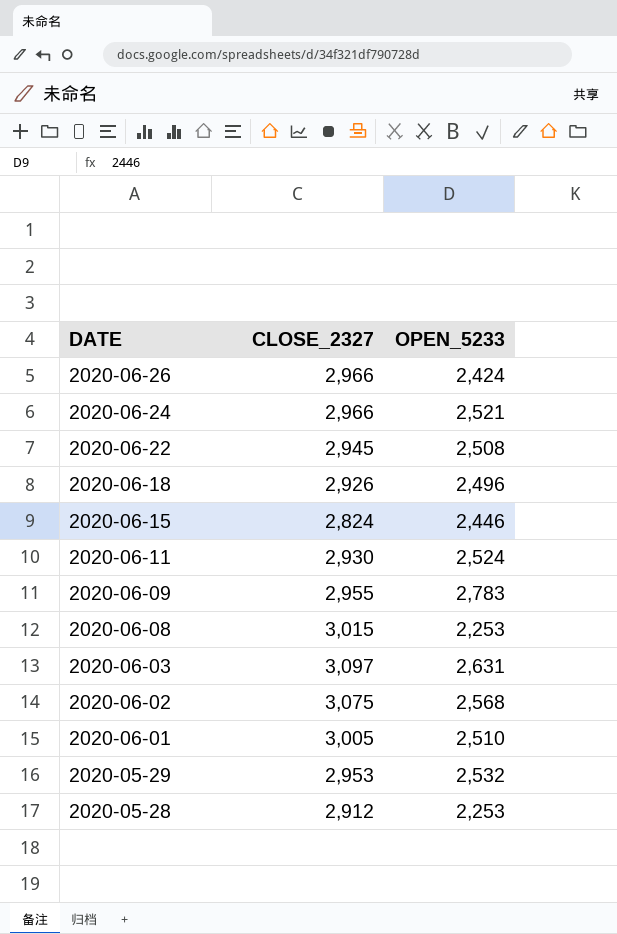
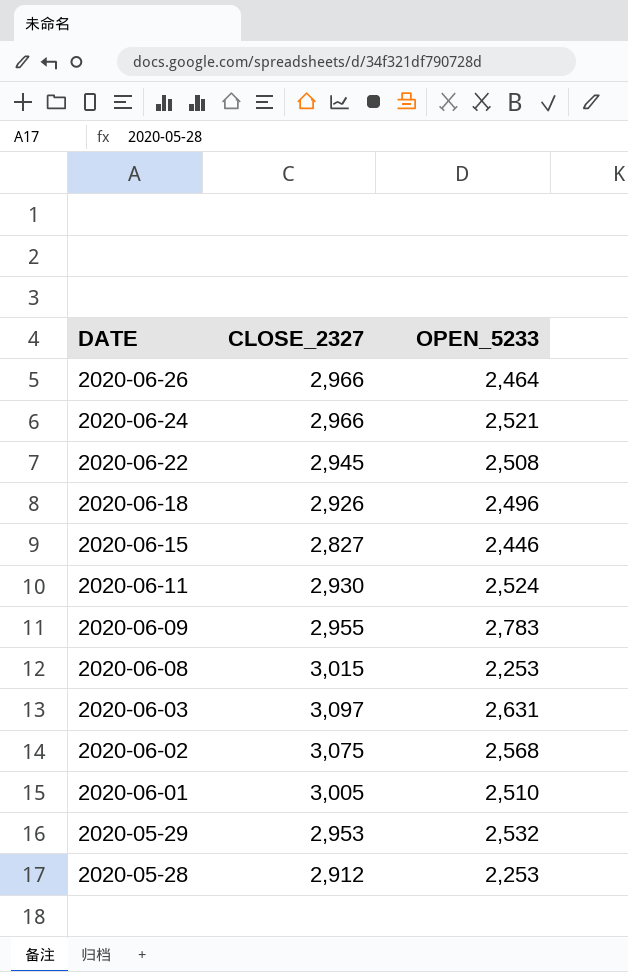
2020-06-26 | OPEN_5233: 2,424 -> 2,464
2020-06-15 | CLOSE_2327: 2,824 -> 2,827

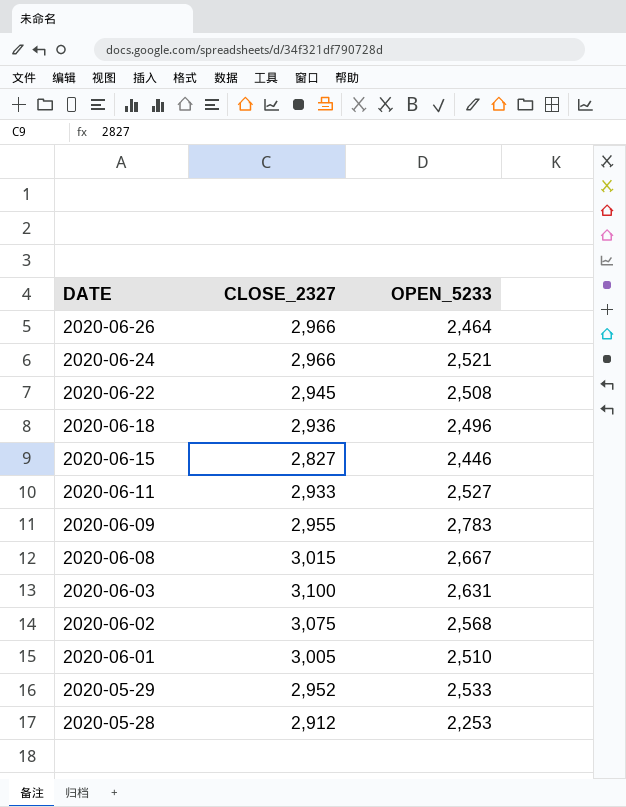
2020-06-18 | CLOSE_2327: 2,926 -> 2,936
2020-06-11 | CLOSE_2327: 2,930 -> 2,933
2020-06-11 | OPEN_5233: 2,524 -> 2,527
2020-06-08 | OPEN_5233: 2,253 -> 2,667
2020-06-03 | CLOSE_2327: 3,097 -> 3,100
2020-05-29 | CLOSE_2327: 2,953 -> 2,952
2020-05-29 | OPEN_5233: 2,532 -> 2,533

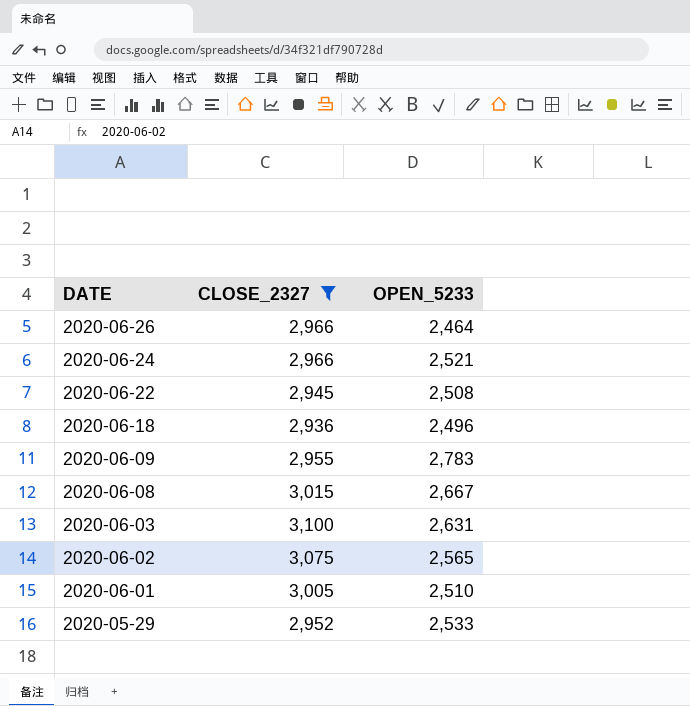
filter: none -> CLOSE_2327 >= 2,936
2020-06-02 | OPEN_5233: 2,568 -> 2,565

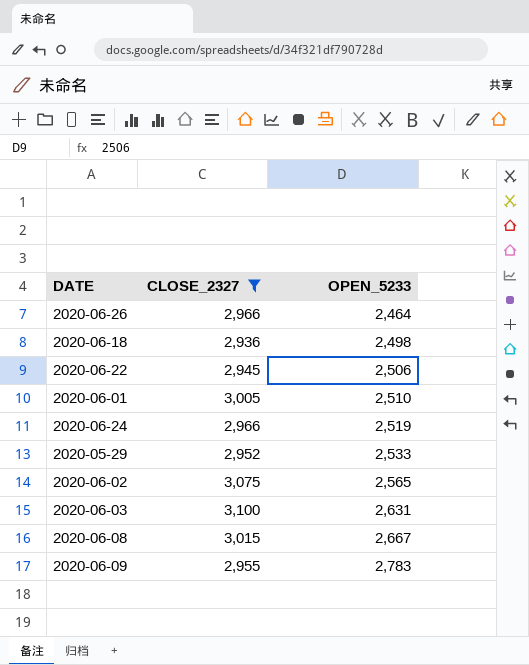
row order: DATE descending -> OPEN_5233 ascending
2020-06-18 | OPEN_5233: 2,496 -> 2,498
2020-06-22 | OPEN_5233: 2,508 -> 2,506
2020-06-24 | OPEN_5233: 2,521 -> 2,519

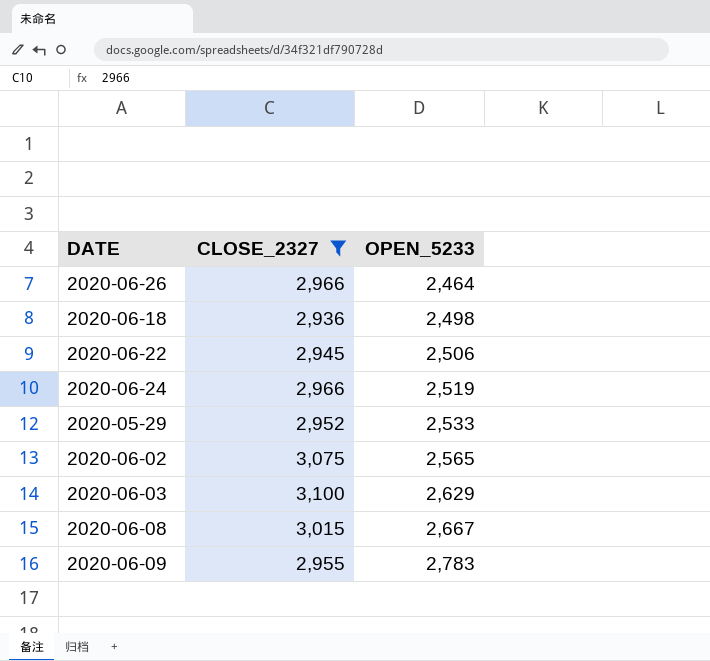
row 2020-06-01: 3,005 | 2,510 -> none
2020-06-03 | OPEN_5233: 2,631 -> 2,629

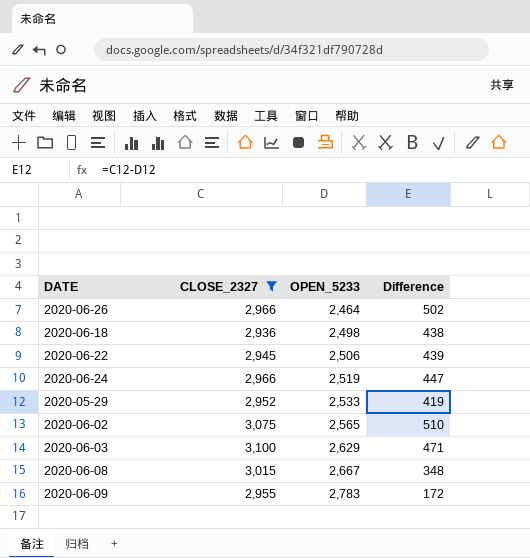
column Difference | formula: none -> [CLOSE_2327] - [OPEN_5233]

